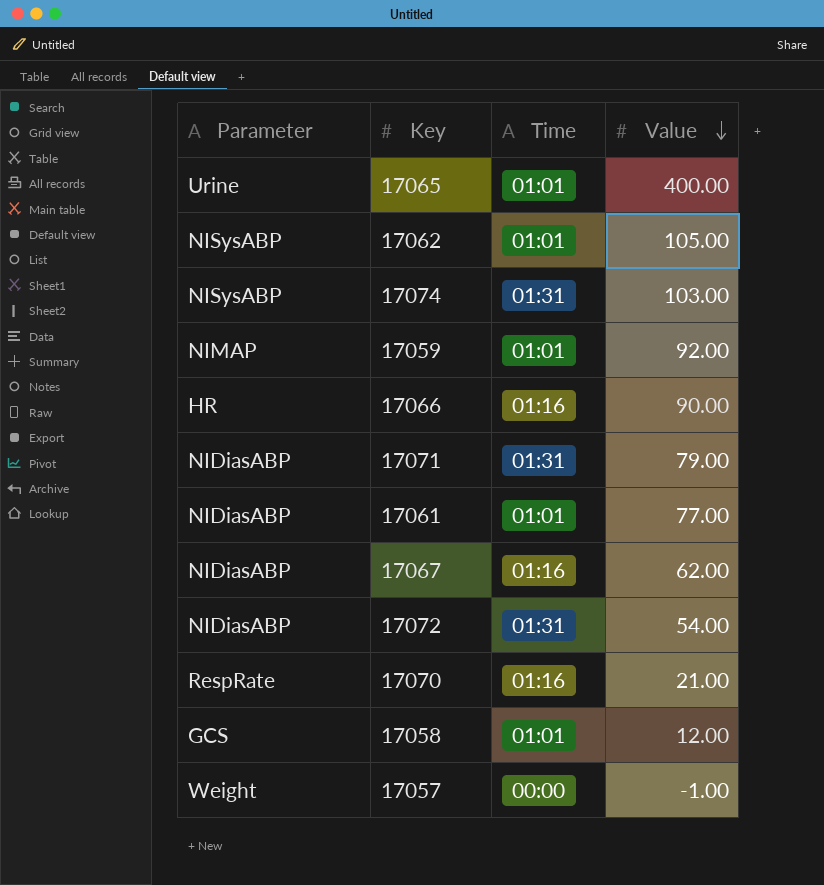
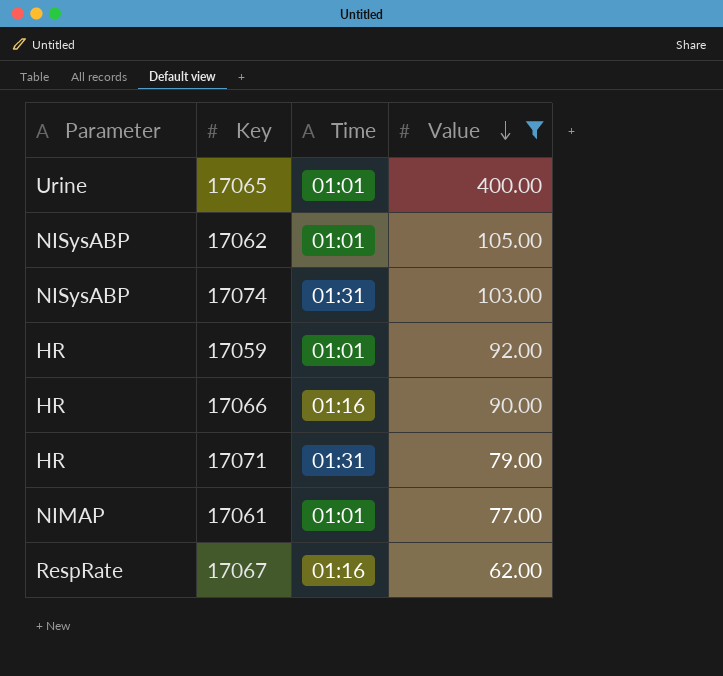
filter: none -> Value >= 62.00
17059 | Parameter: NIMAP -> HR
17071 | Parameter: NIDiasABP -> HR
17061 | Parameter: NIDiasABP -> NIMAP
17067 | Parameter: NIDiasABP -> RespRate

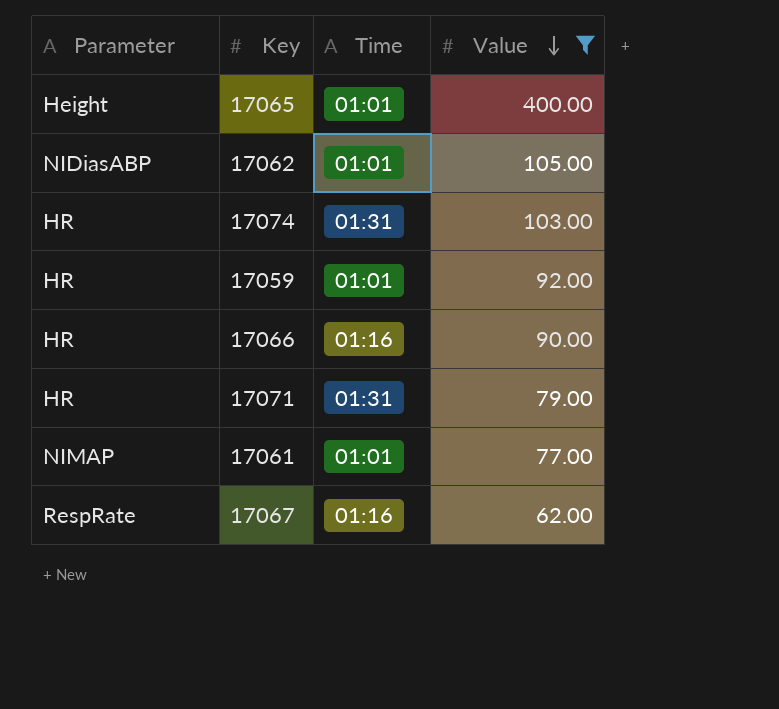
17065 | Parameter: Urine -> Height
17062 | Parameter: NISysABP -> NIDiasABP
17074 | Parameter: NISysABP -> HR

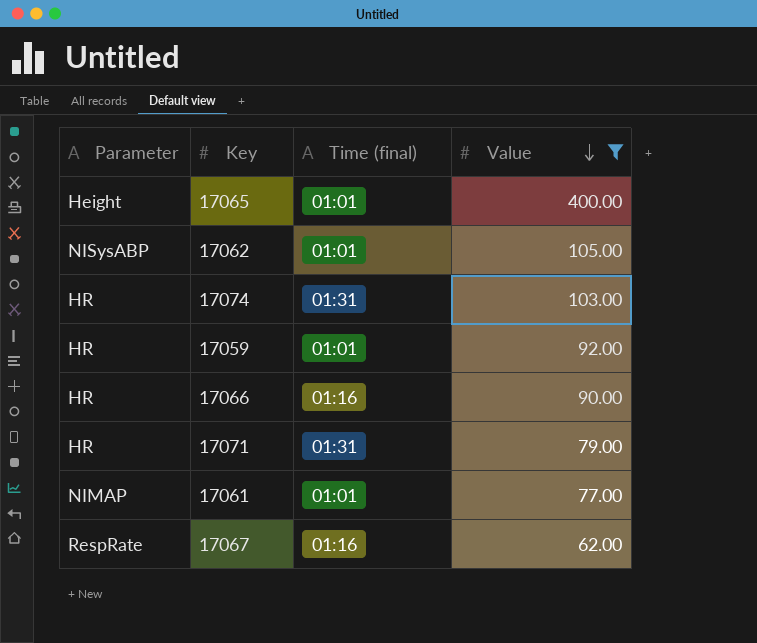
column name: Time -> Time (final)
17062 | Parameter: NIDiasABP -> NISysABP

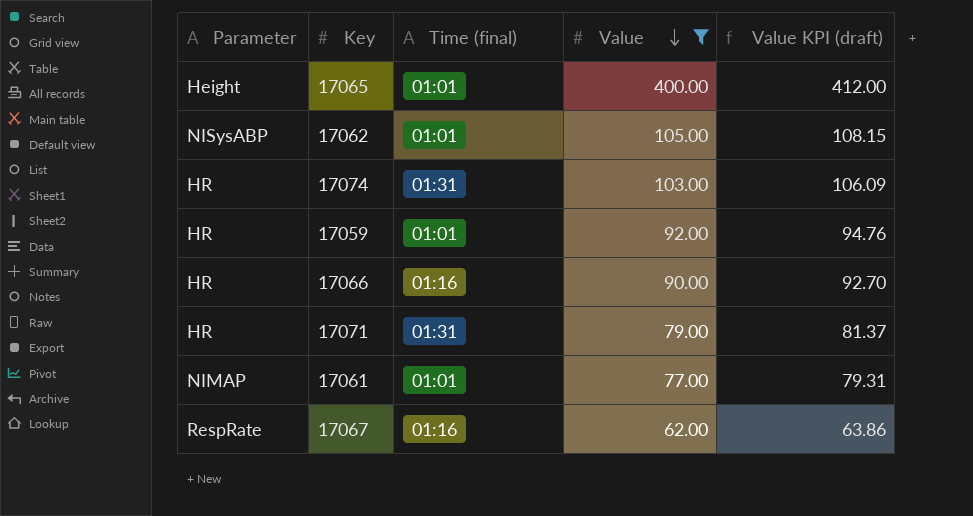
column Value KPI (draft) | formula: none -> [Value] * 1.03

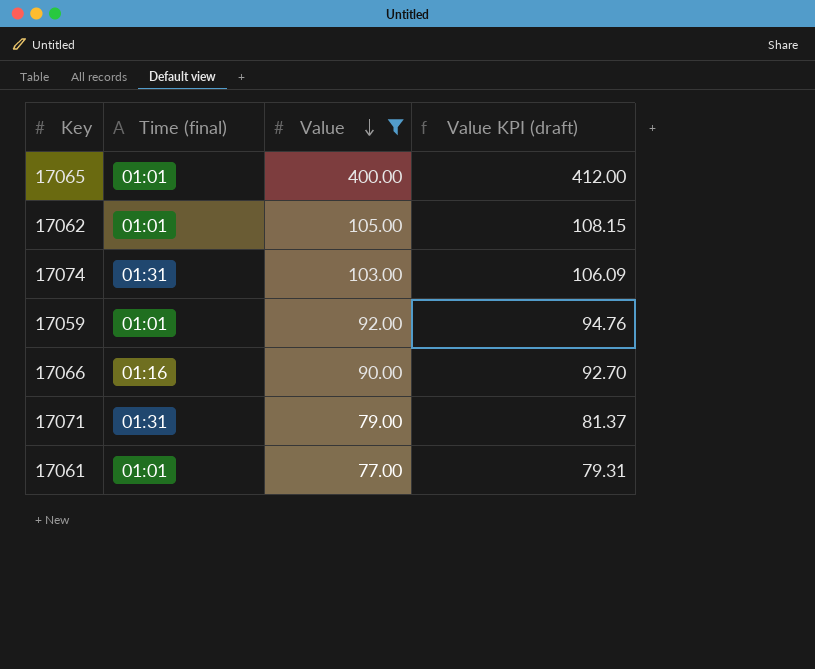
column Parameter | position: 1 -> none
row 17067: RespRate | 01:16 | 62.00 | 63.86 -> none

